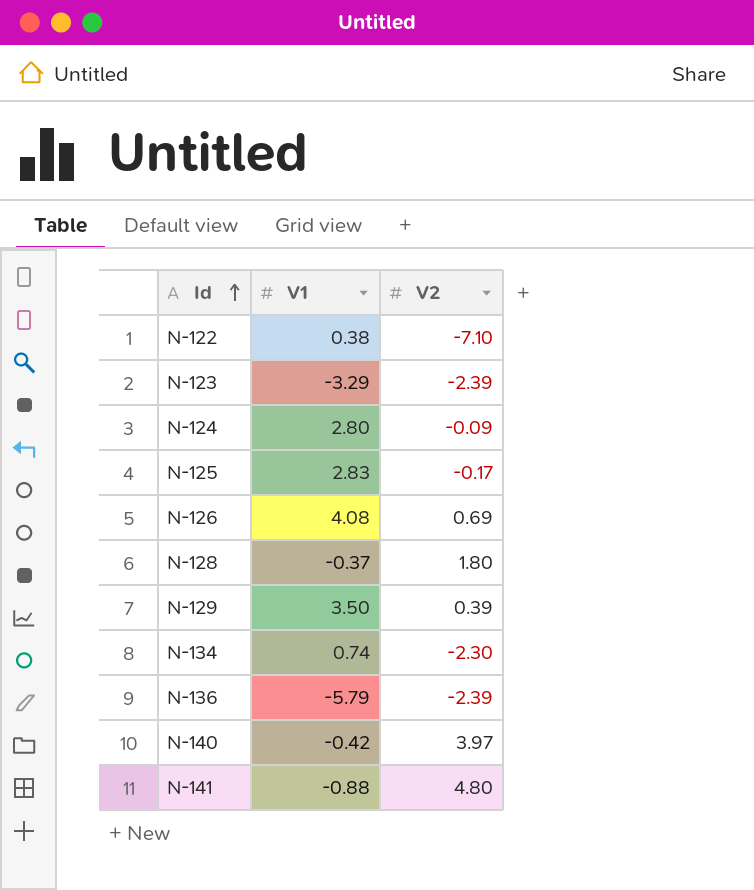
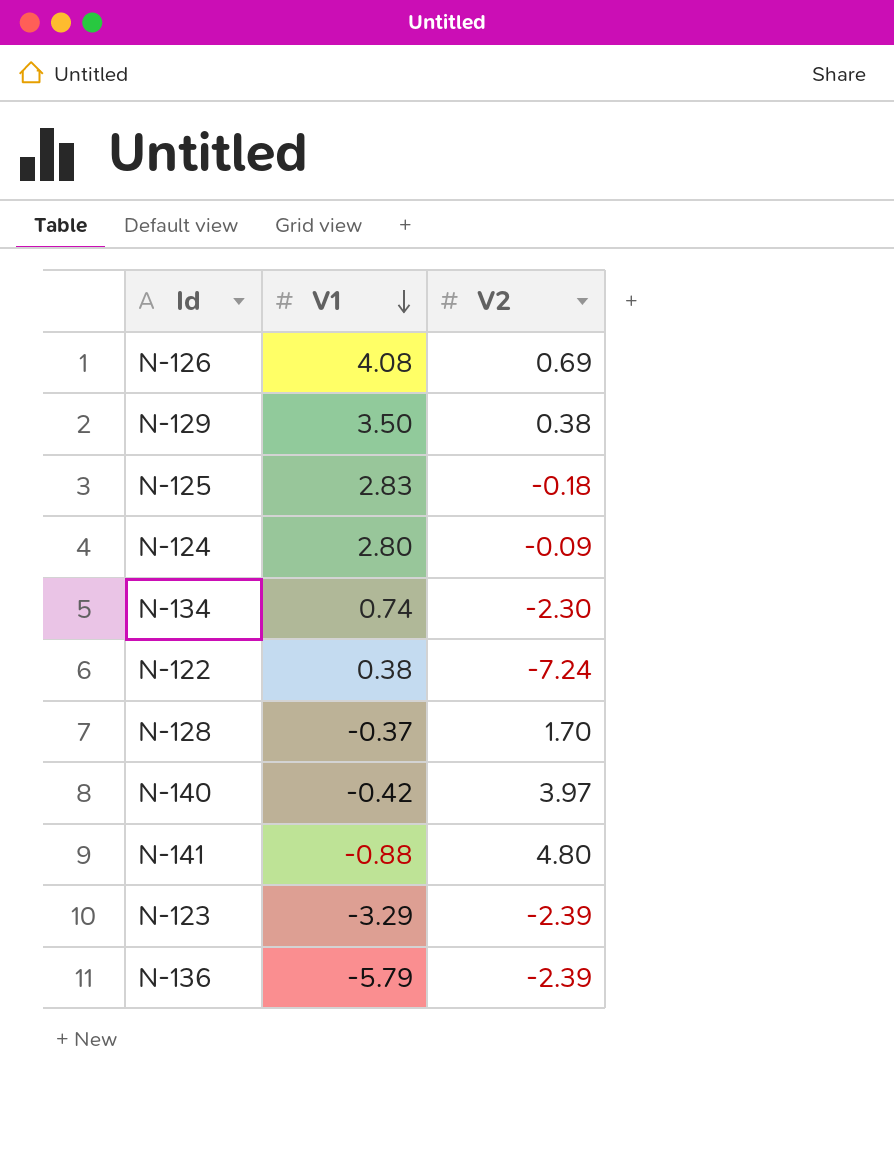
row order: Id ascending -> V1 descending
N-129 | V2: 0.39 -> 0.38
N-125 | V2: -0.17 -> -0.18
N-122 | V2: -7.10 -> -7.24
N-128 | V2: 1.80 -> 1.70

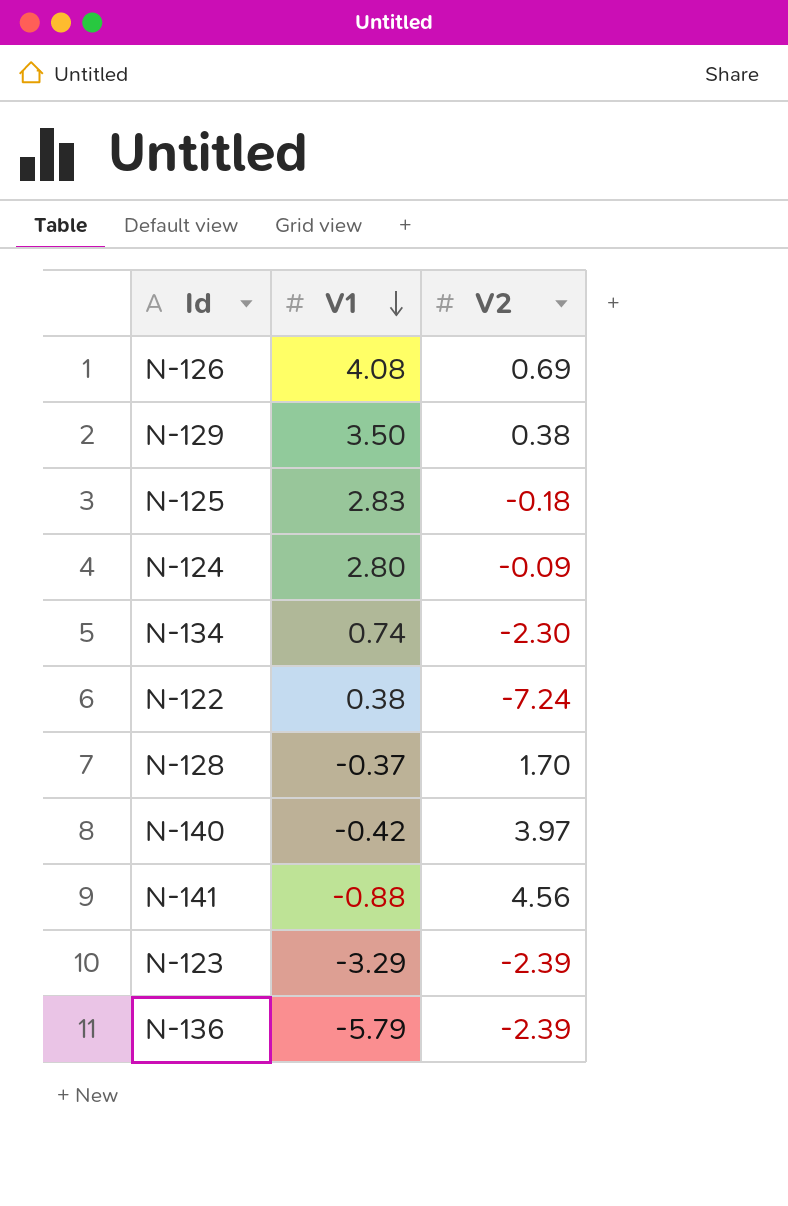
N-141 | V2: 4.80 -> 4.56

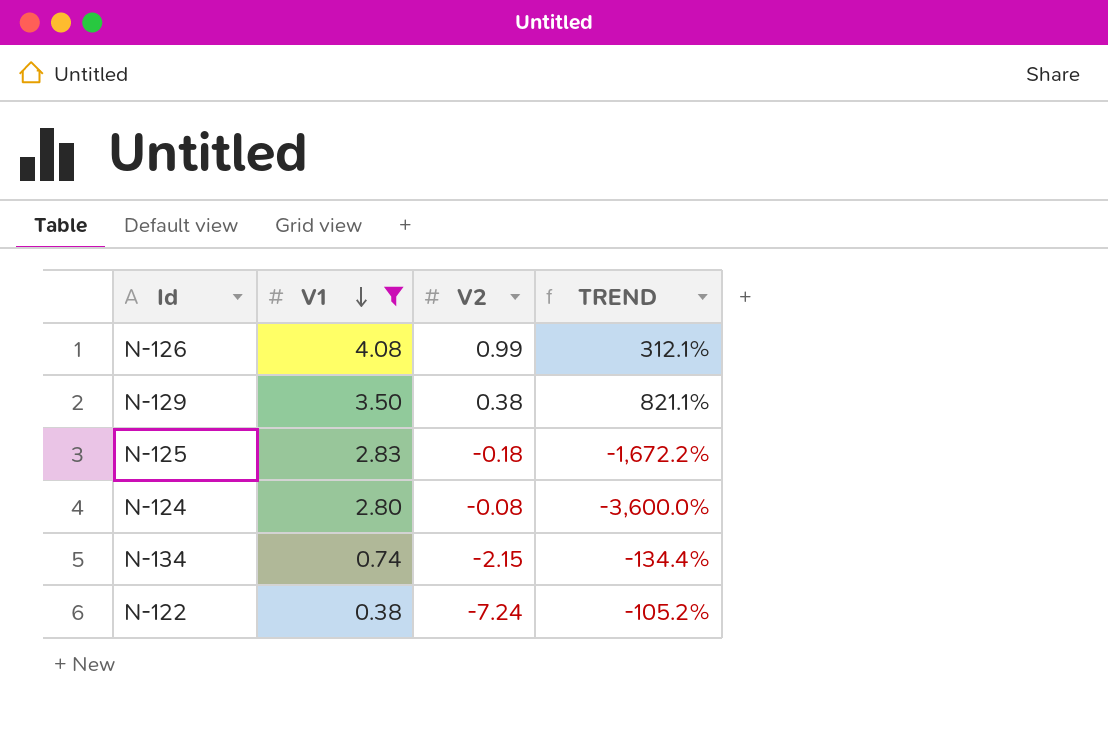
filter: none -> V1 >= 0.38
column TREND | formula: none -> ([V1] - [V2]) / [V2]
N-126 | V2: 0.69 -> 0.99
N-124 | V2: -0.09 -> -0.08
N-134 | V2: -2.30 -> -2.15

